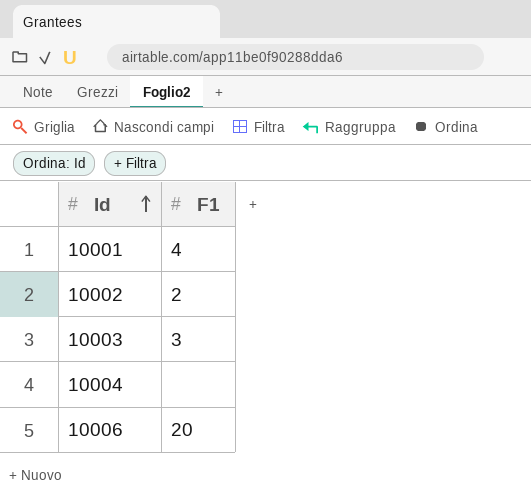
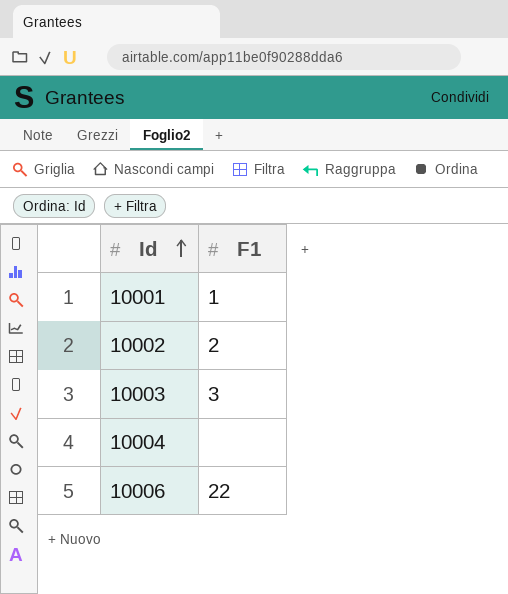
10001 | F1: 4 -> 1
10006 | F1: 20 -> 22

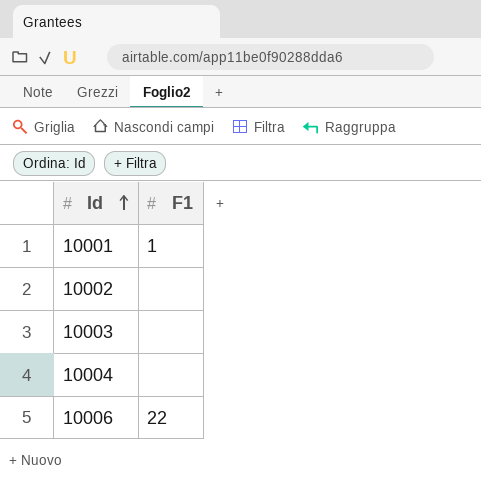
10002 | F1: 2 -> none
10003 | F1: 3 -> none

